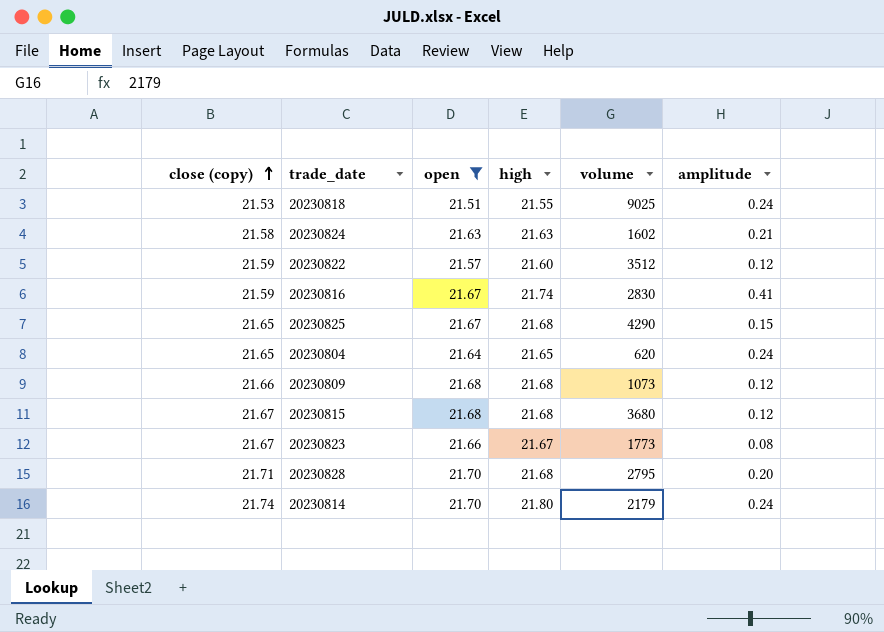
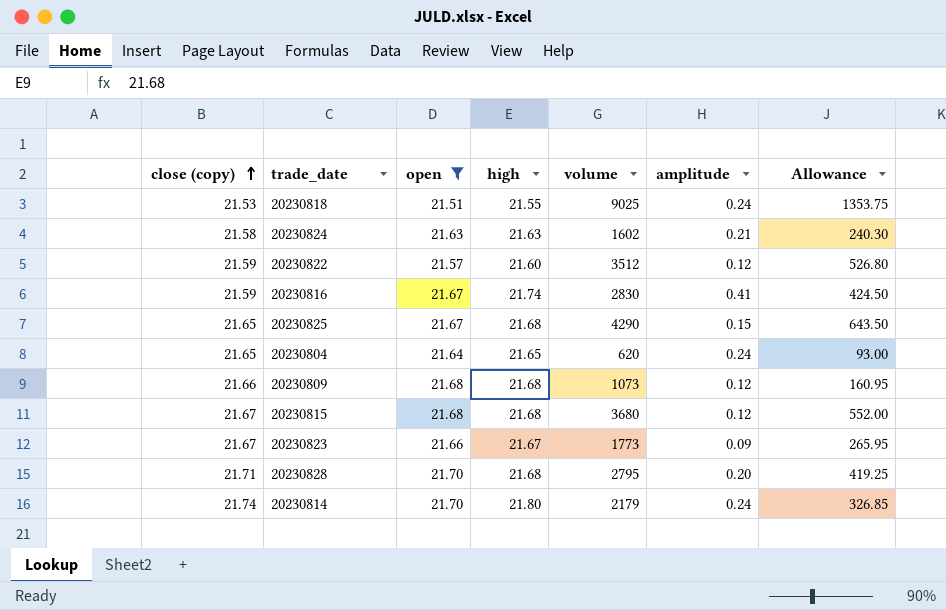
column Allowance | formula: none -> [volume] * 0.15
20230823 | amplitude: 0.08 -> 0.09

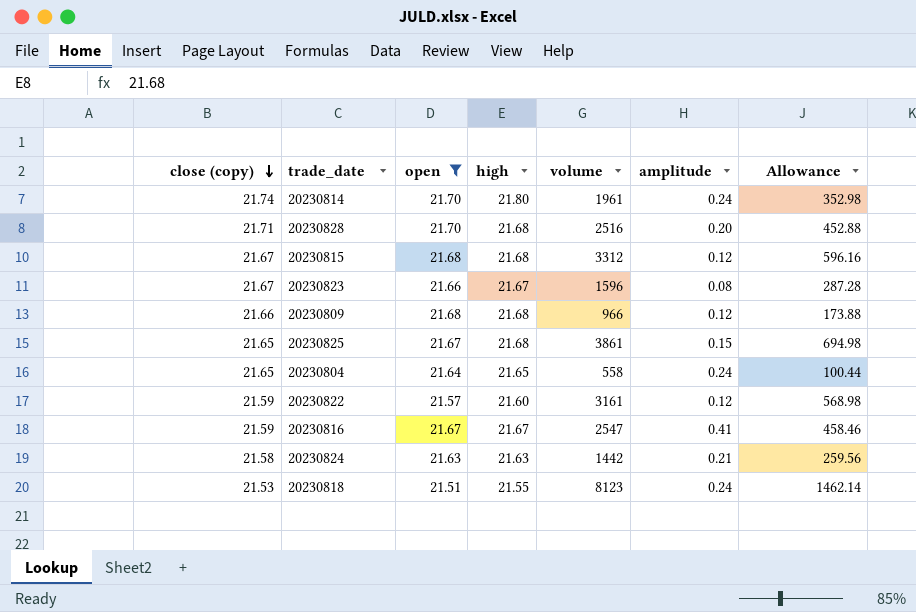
row order: close (copy) ascending -> close (copy) descending
column Allowance | formula: [volume] * 0.15 -> [volume] * 0.18
20230814 | volume: 2179 -> 1961
20230828 | volume: 2795 -> 2516
20230815 | volume: 3680 -> 3312
20230823 | volume: 1773 -> 1596
20230823 | amplitude: 0.09 -> 0.08
20230809 | volume: 1073 -> 966
20230825 | volume: 4290 -> 3861
20230804 | volume: 620 -> 558
20230822 | volume: 3512 -> 3161
20230816 | high: 21.74 -> 21.67
20230816 | volume: 2830 -> 2547
20230824 | volume: 1602 -> 1442
20230818 | volume: 9025 -> 8123

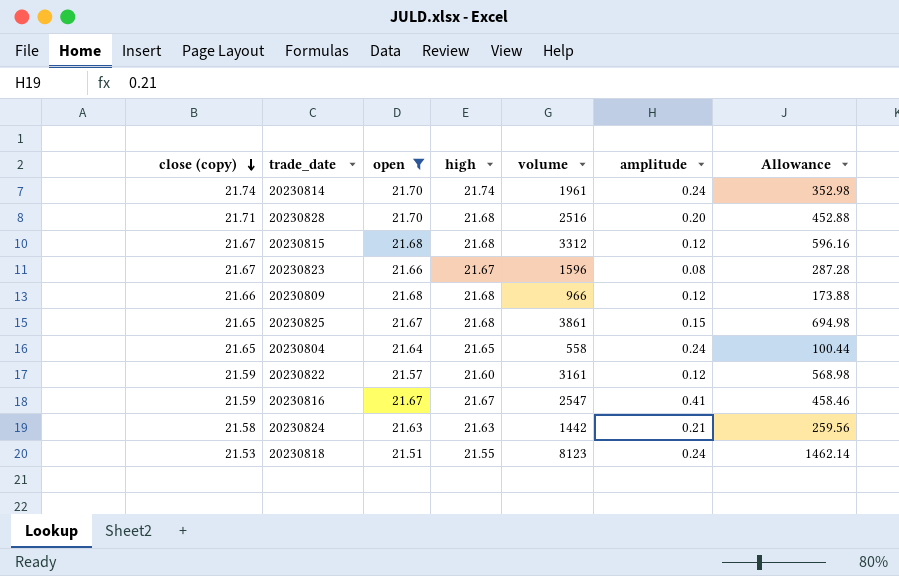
20230814 | high: 21.80 -> 21.74

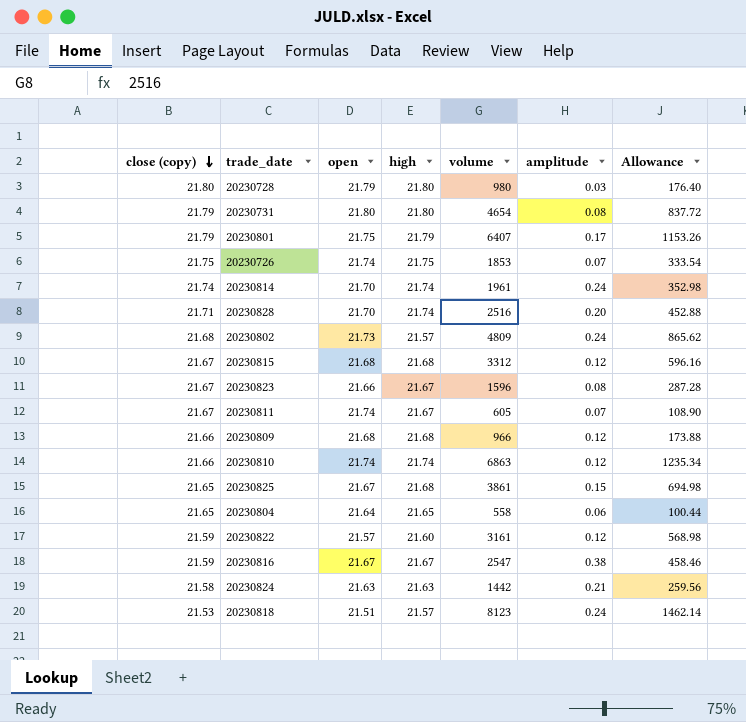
filter: open <= 21.70 -> none
20230828 | high: 21.68 -> 21.74
20230804 | amplitude: 0.24 -> 0.06
20230816 | amplitude: 0.41 -> 0.38
20230818 | high: 21.55 -> 21.57

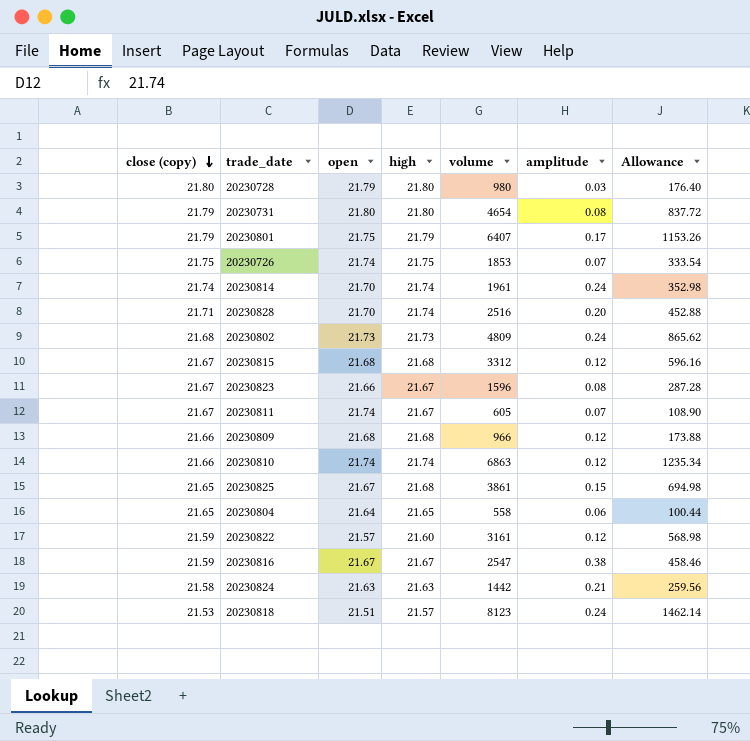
20230802 | high: 21.57 -> 21.73

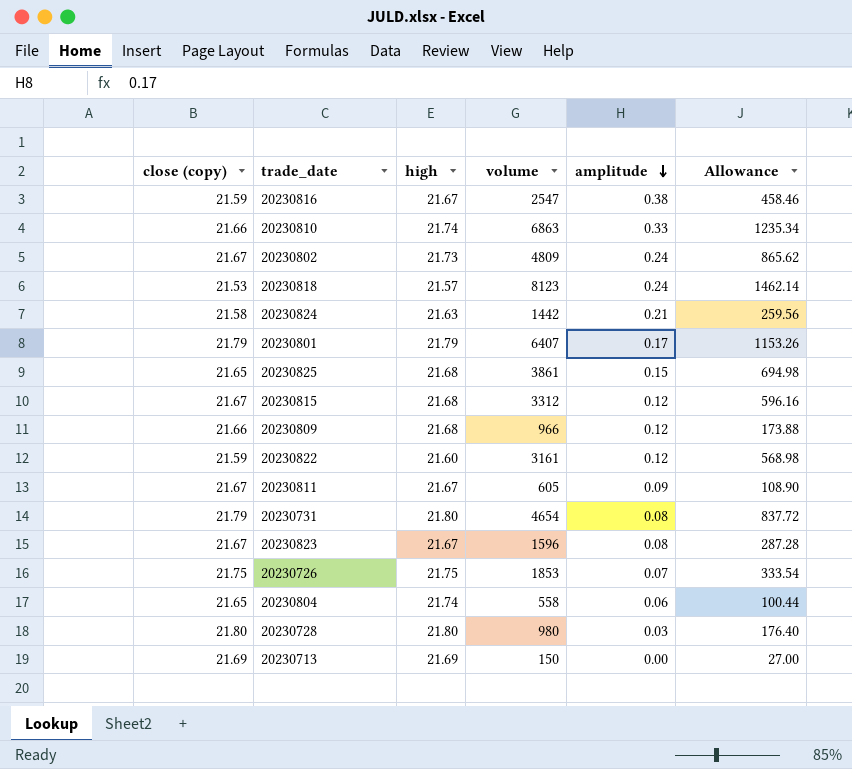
row order: close (copy) descending -> amplitude descending
column open | position: 3 -> none
row 20230814: 21.74 | 21.70 | 21.74 | 1961 | 0.24 | 352.98 -> none
row 20230828: 21.71 | 21.70 | 21.74 | 2516 | 0.20 | 452.88 -> none
20230810 | amplitude: 0.12 -> 0.33
20230802 | close (copy): 21.68 -> 21.67
20230811 | amplitude: 0.07 -> 0.09
20230804 | high: 21.65 -> 21.74
row 20230713: none -> 21.69 | 21.69 | 150 | 0.00 | 27.00

